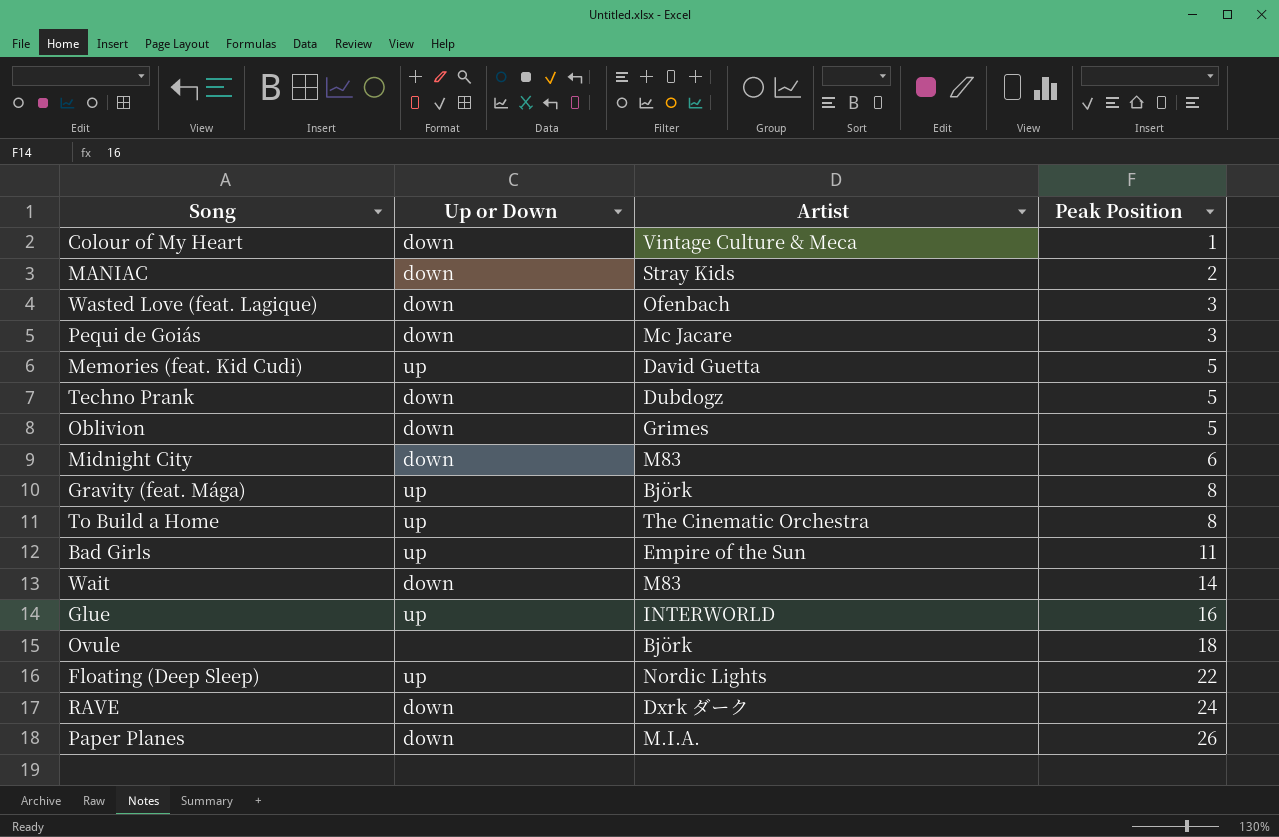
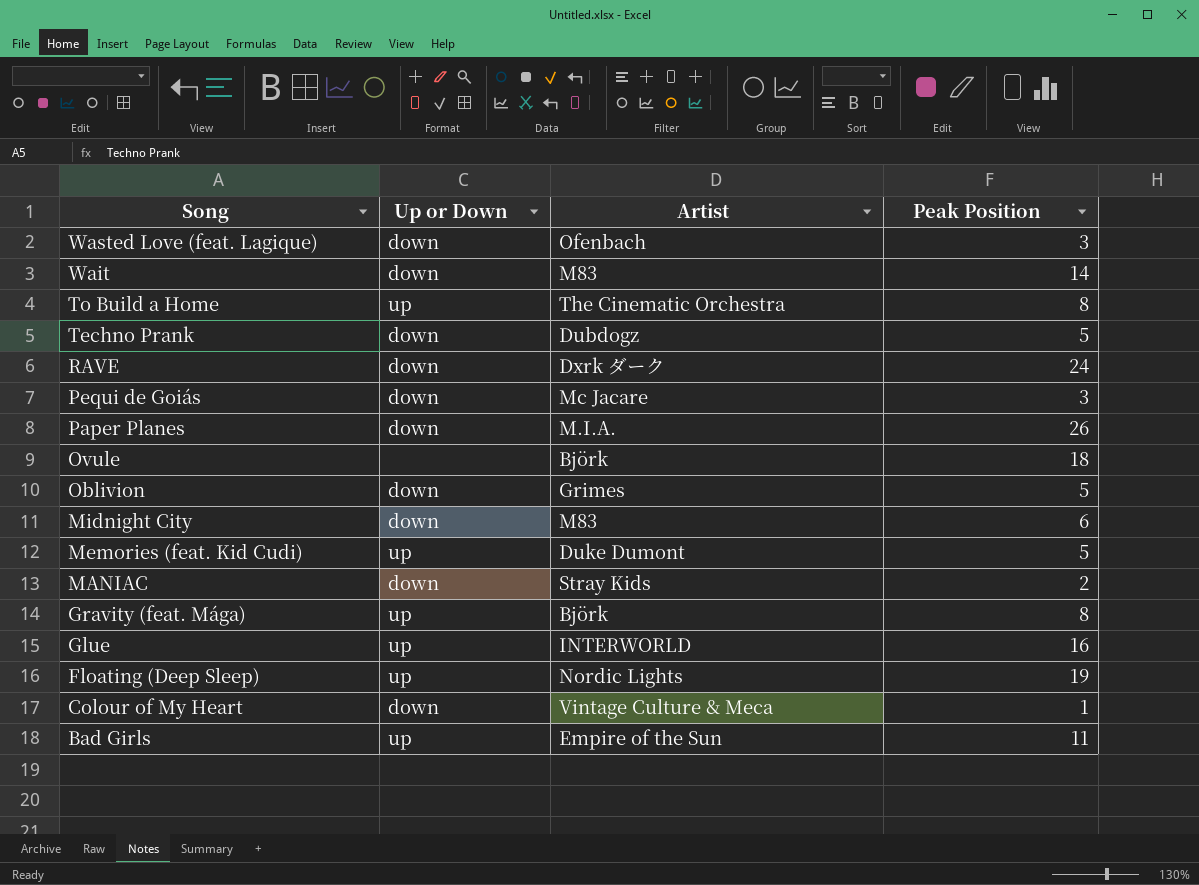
row order: Peak Position ascending -> Song descending
Memories (feat. Kid Cudi) | Artist: David Guetta -> Duke Dumont
Floating (Deep Sleep) | Peak Position: 22 -> 19

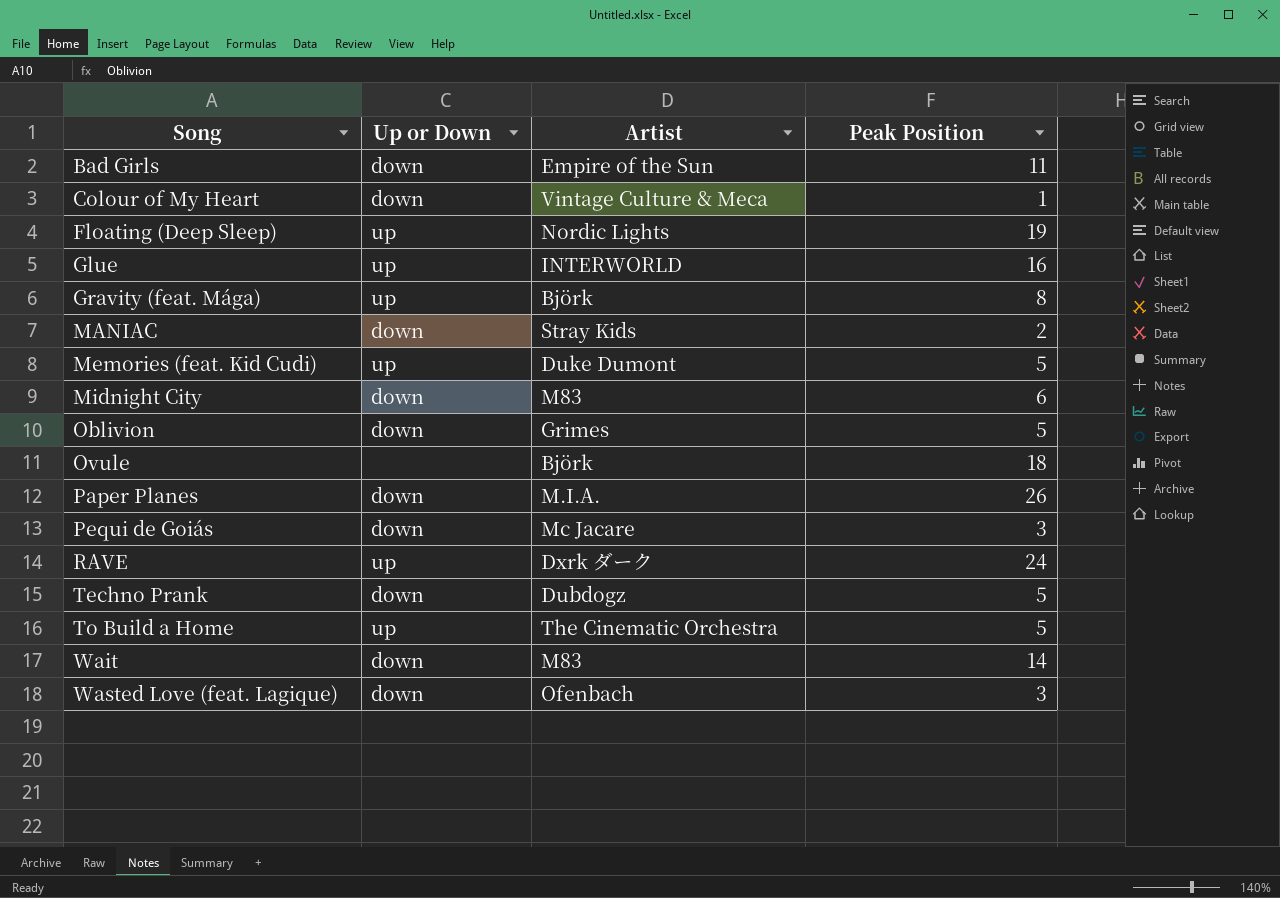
row order: Song descending -> Song ascending
Bad Girls | Up or Down: up -> down
RAVE | Up or Down: down -> up
To Build a Home | Peak Position: 8 -> 5

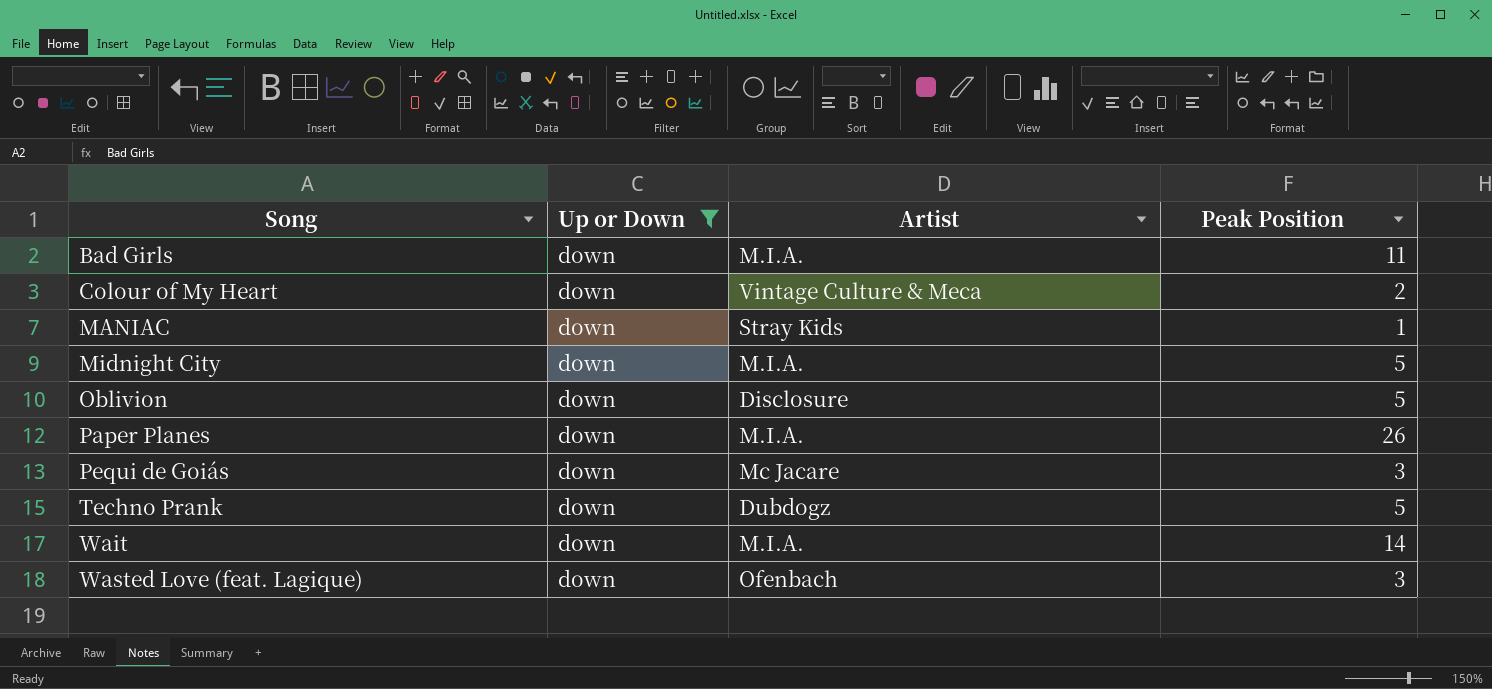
filter: none -> Up or Down = down
Bad Girls | Artist: Empire of the Sun -> M.I.A.
Colour of My Heart | Peak Position: 1 -> 2
MANIAC | Peak Position: 2 -> 1
Midnight City | Artist: M83 -> M.I.A.
Midnight City | Peak Position: 6 -> 5
Oblivion | Artist: Grimes -> Disclosure
Wait | Artist: M83 -> M.I.A.

